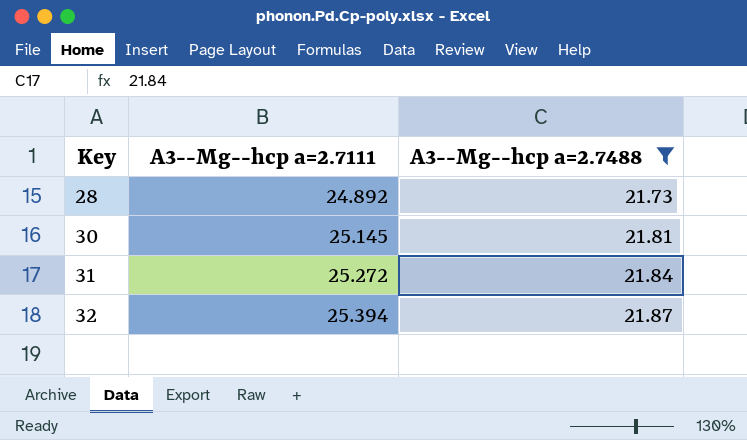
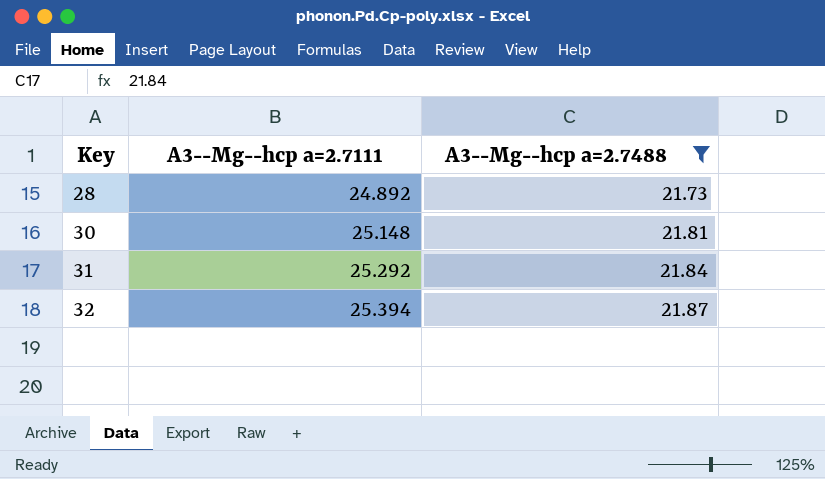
30 | A3--Mg--hcp a=2.7111: 25.145 -> 25.148
31 | A3--Mg--hcp a=2.7111: 25.272 -> 25.292

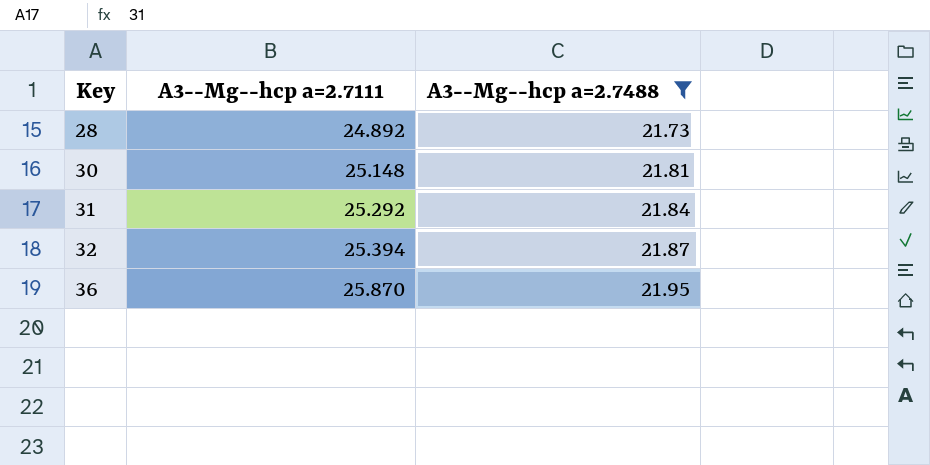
row 36: none -> 25.870 | 21.95

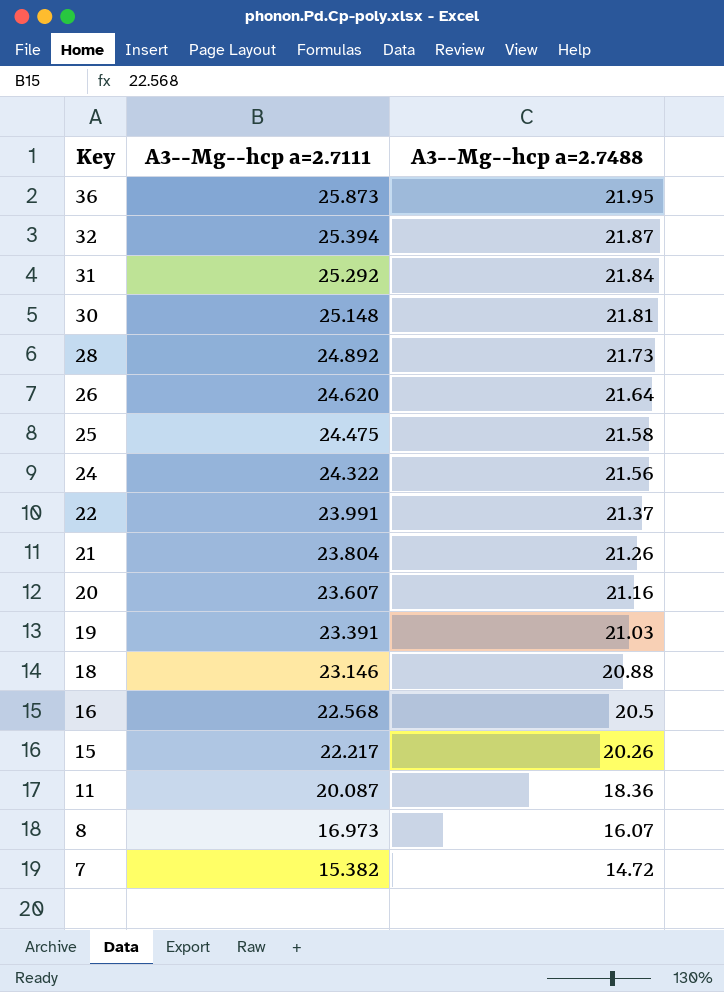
filter: A3--Mg--hcp a=2.7488 >= 21.73 -> none
row order: Key ascending -> Key descending
36 | A3--Mg--hcp a=2.7111: 25.870 -> 25.873

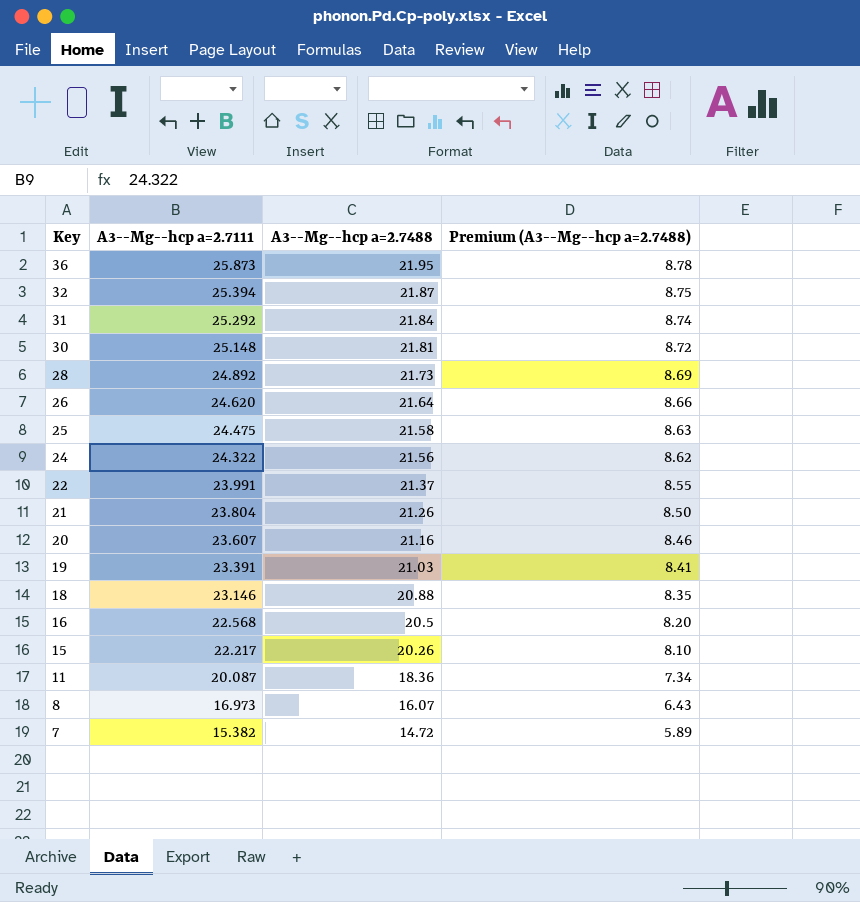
column Premium (A3--Mg--hcp a=2.7488) | formula: none -> [A3--Mg--hcp a=2.7488] * 0.4

